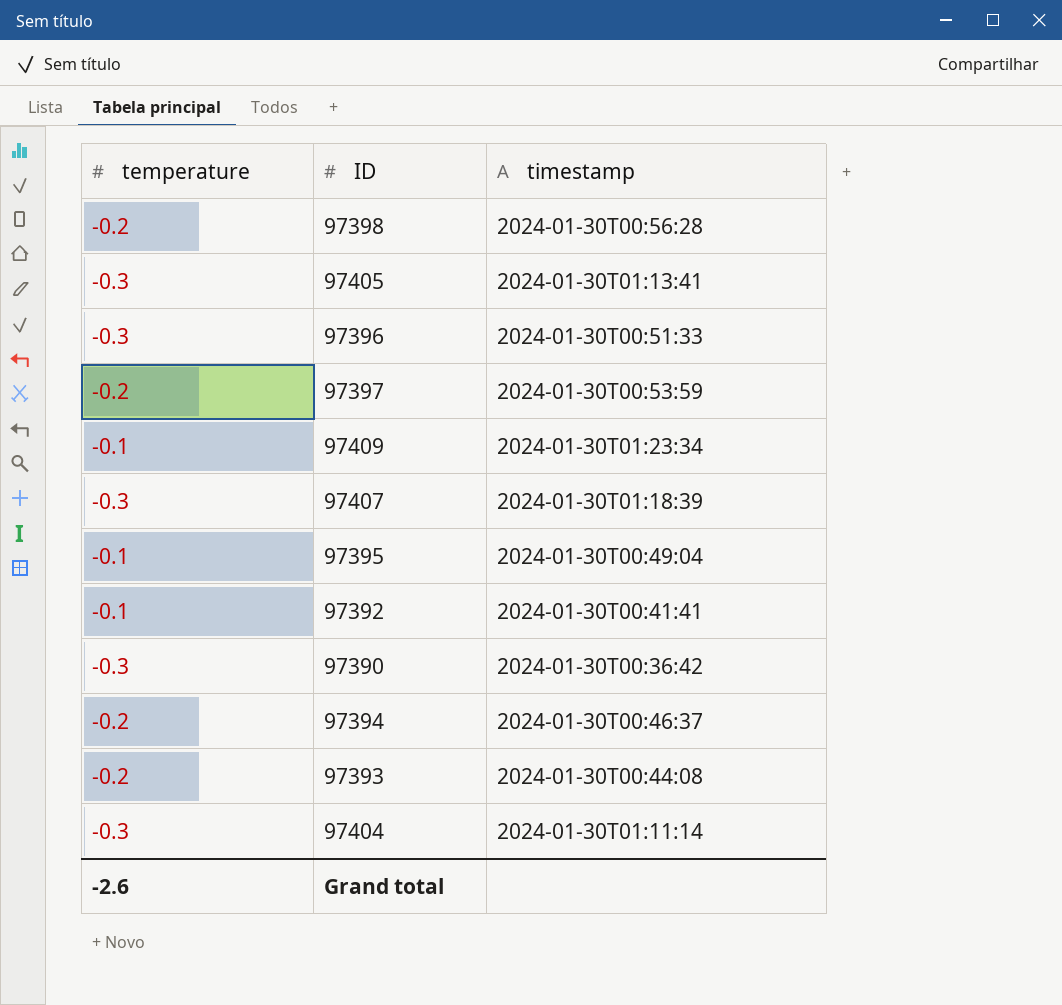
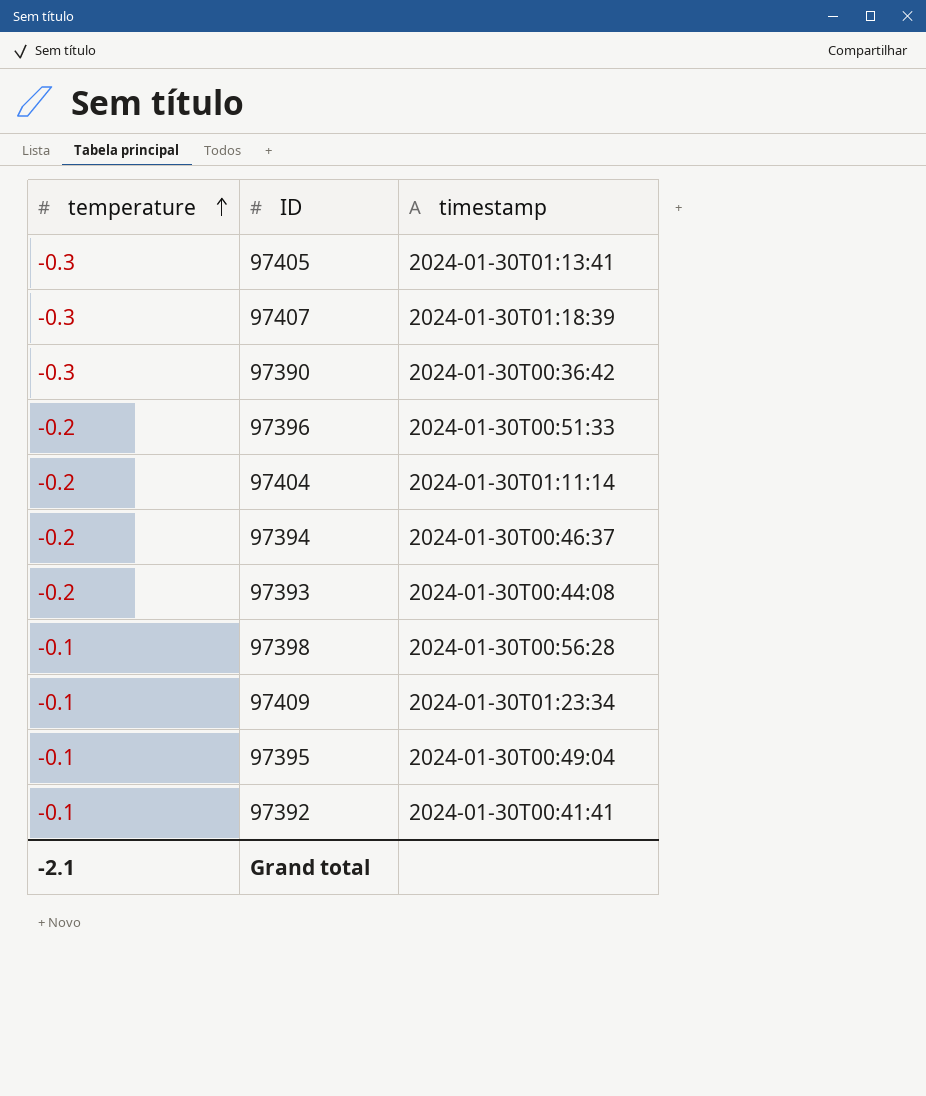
row order: none -> temperature ascending
row 97397: -0.2 | 2024-01-30T00:53:59 -> none
97396 | temperature: -0.3 -> -0.2
97404 | temperature: -0.3 -> -0.2
97398 | temperature: -0.2 -> -0.1
Grand total | temperature: -2.6 -> -2.1

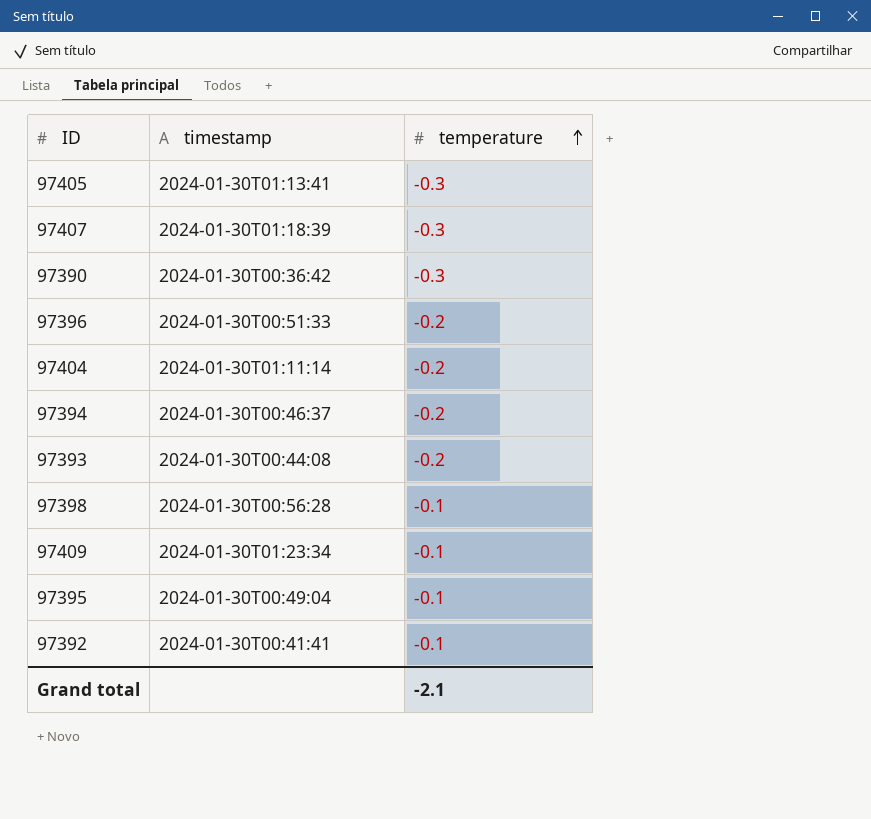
column temperature | position: 1 -> 3

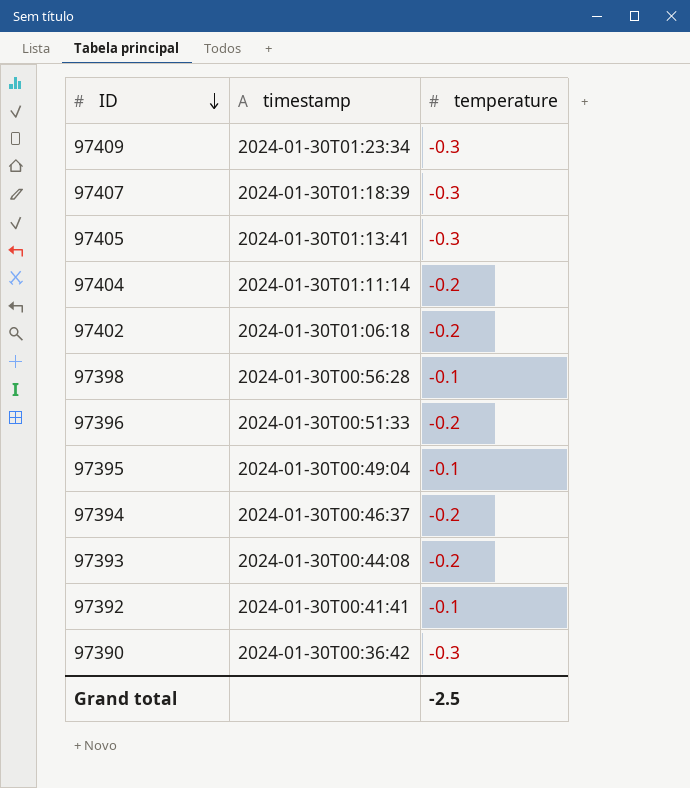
row order: temperature ascending -> ID descending
97409 | temperature: -0.1 -> -0.3
row 97402: none -> 2024-01-30T01:06:18 | -0.2
Grand total | temperature: -2.1 -> -2.5

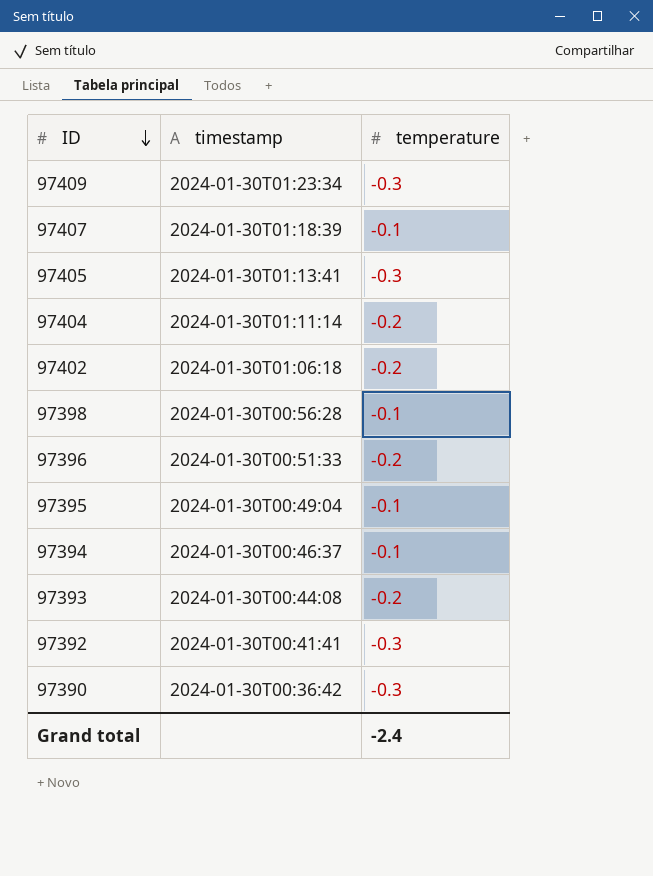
97407 | temperature: -0.3 -> -0.1
97394 | temperature: -0.2 -> -0.1
97392 | temperature: -0.1 -> -0.3
Grand total | temperature: -2.5 -> -2.4

